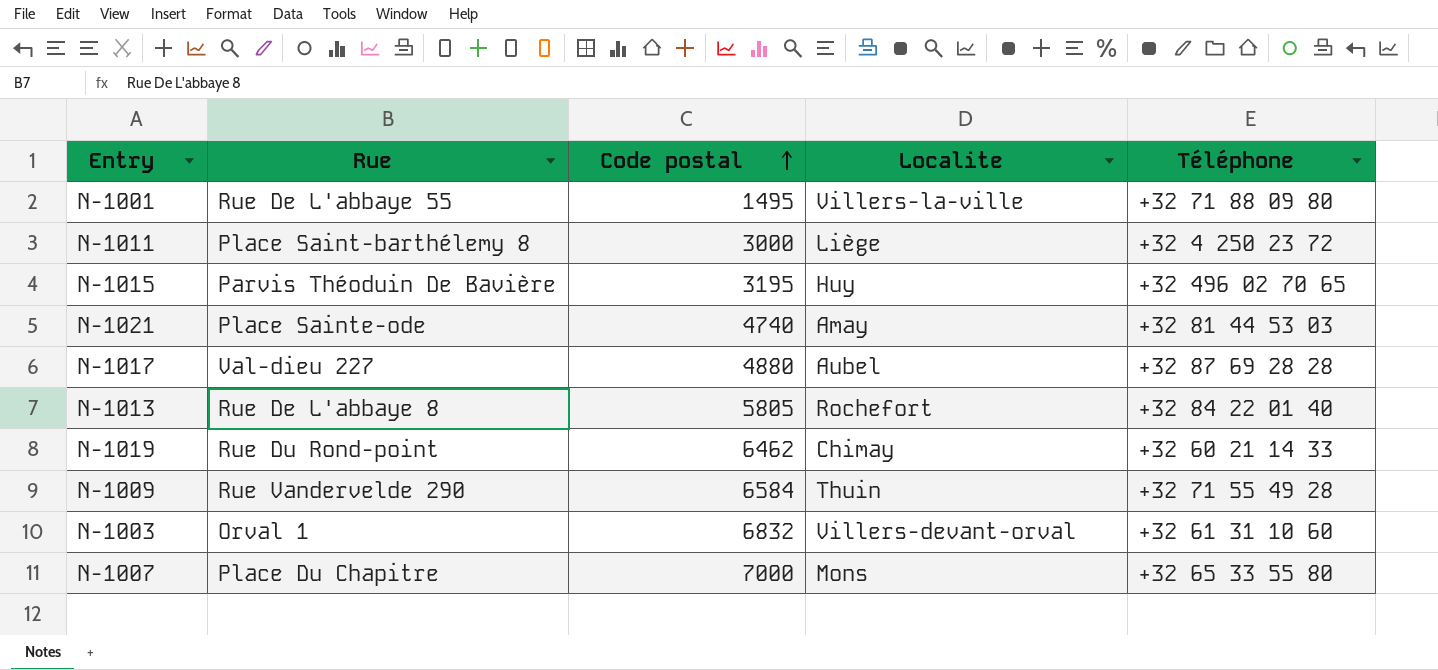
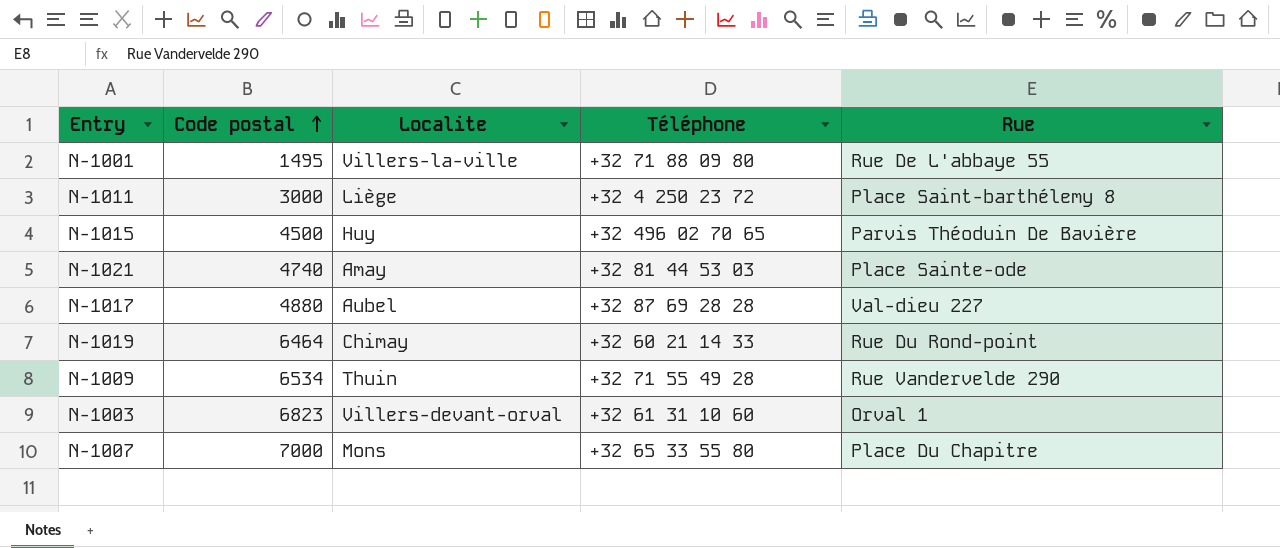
column Rue | position: 2 -> 5
row N-1013: Rue De L'abbaye 8 | 5805 | Rochefort | +32 84 22 01 40 -> none
N-1015 | Code postal: 3195 -> 4500
N-1019 | Code postal: 6462 -> 6464
N-1009 | Code postal: 6584 -> 6534
N-1003 | Code postal: 6832 -> 6823

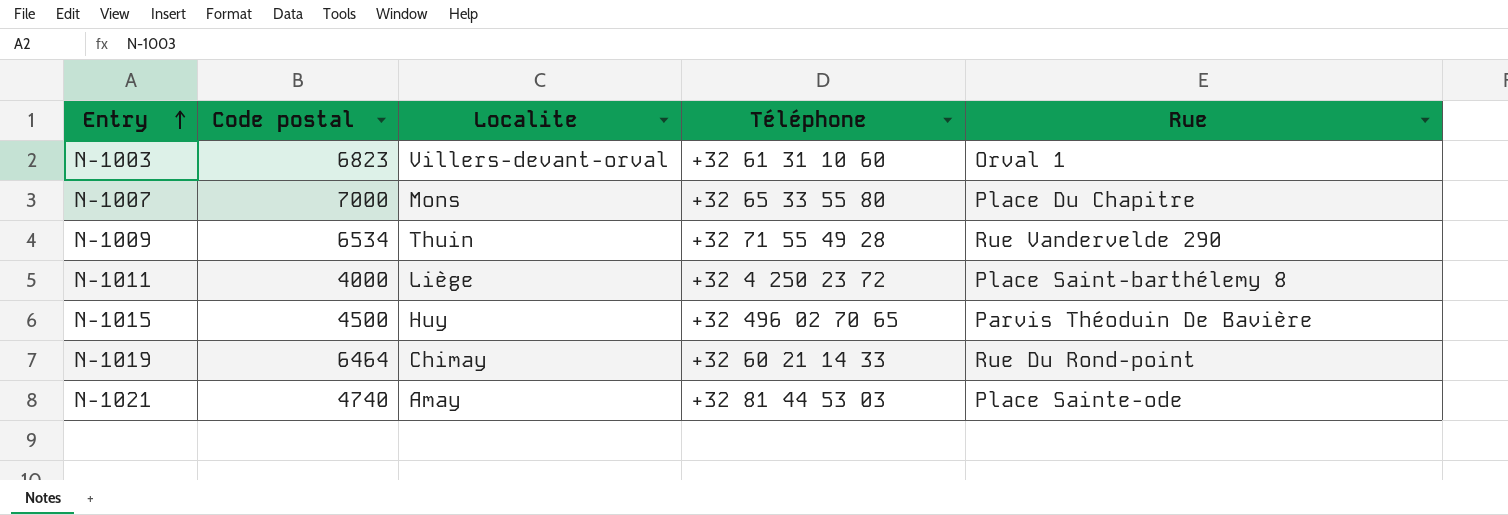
row order: Code postal ascending -> Entry ascending
row N-1001: 1495 | Villers-la-ville | +32 71 88 09 80 | Rue De L'abbaye 55 -> none
row N-1017: 4880 | Aubel | +32 87 69 28 28 | Val-dieu 227 -> none
N-1011 | Code postal: 3000 -> 4000

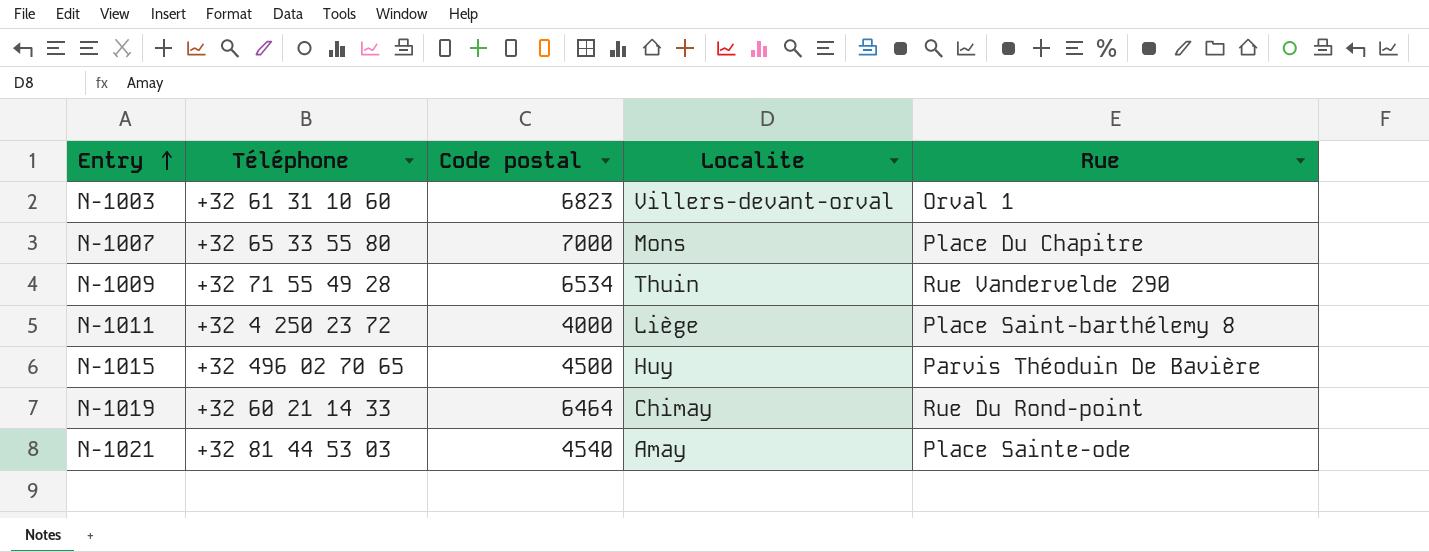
column Téléphone | position: 4 -> 2
N-1021 | Code postal: 4740 -> 4540

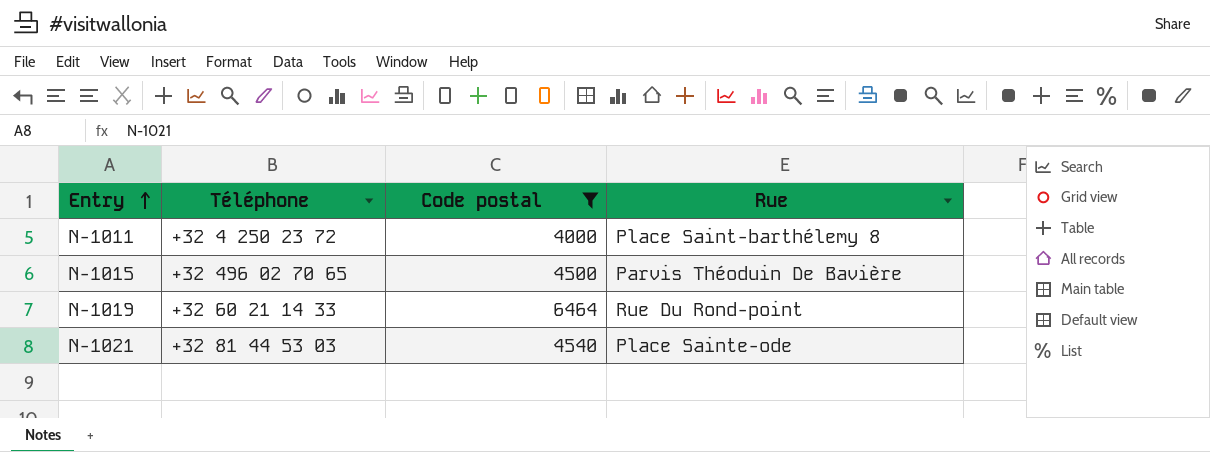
filter: none -> Code postal <= 6464
column Localite | position: 4 -> none

